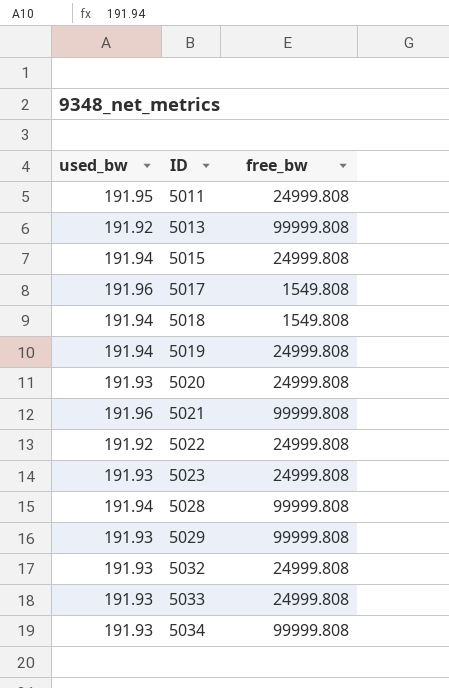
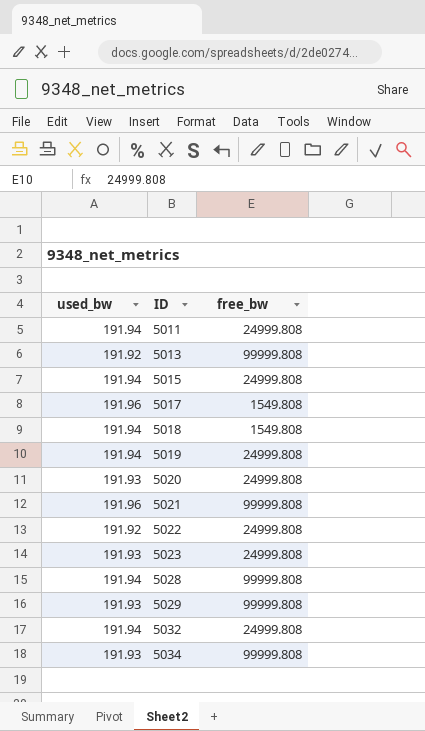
row 5033: 191.93 | 24999.808 -> none
5011 | used_bw: 191.95 -> 191.94
5032 | used_bw: 191.93 -> 191.94

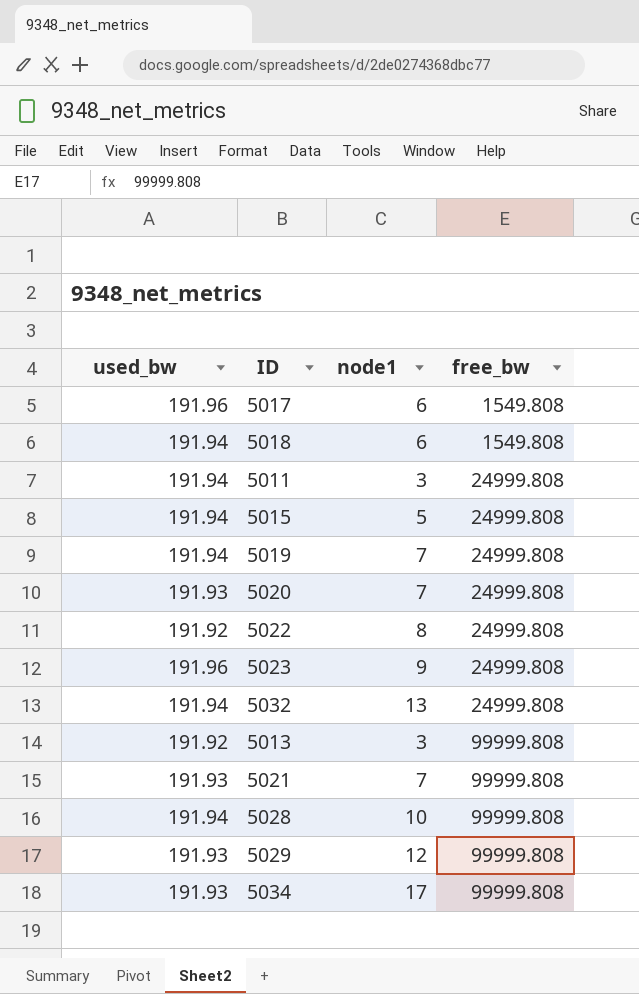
row order: ID ascending -> free_bw ascending
column node1 | position: none -> 3
5023 | used_bw: 191.93 -> 191.96
5021 | used_bw: 191.96 -> 191.93

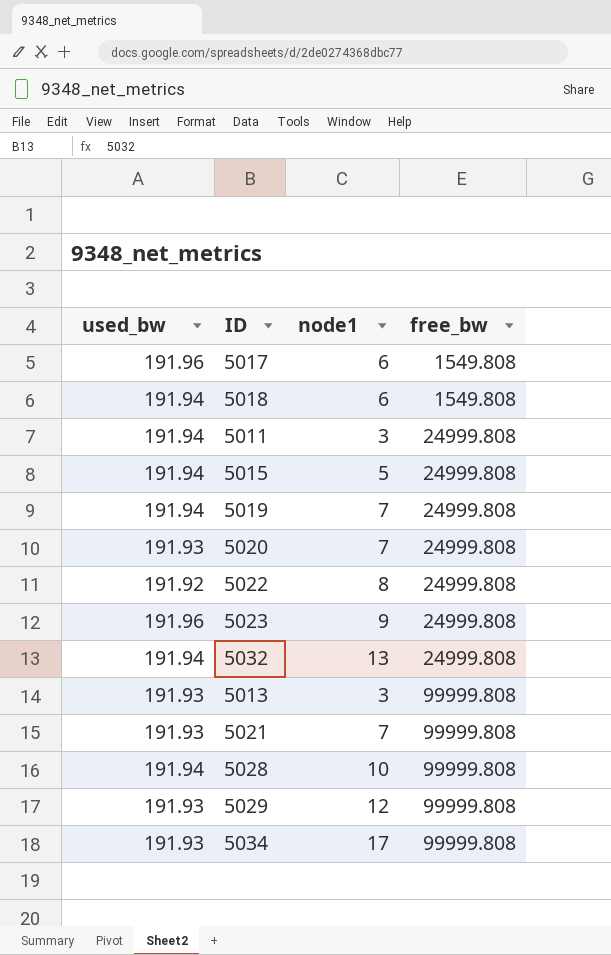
5013 | used_bw: 191.92 -> 191.93

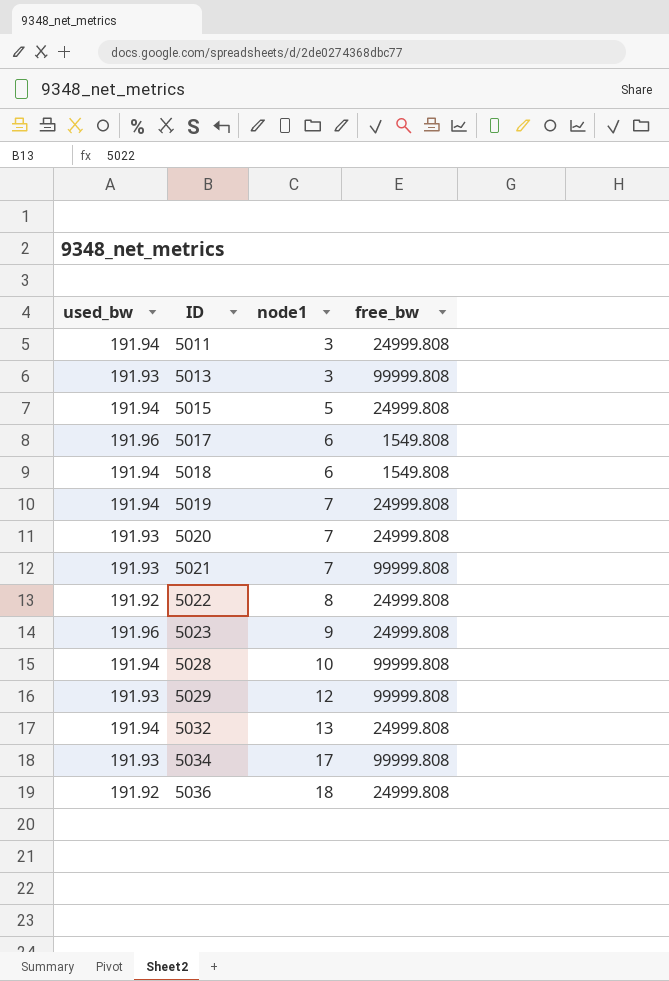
row order: free_bw ascending -> ID ascending
row 5036: none -> 191.92 | 18 | 24999.808

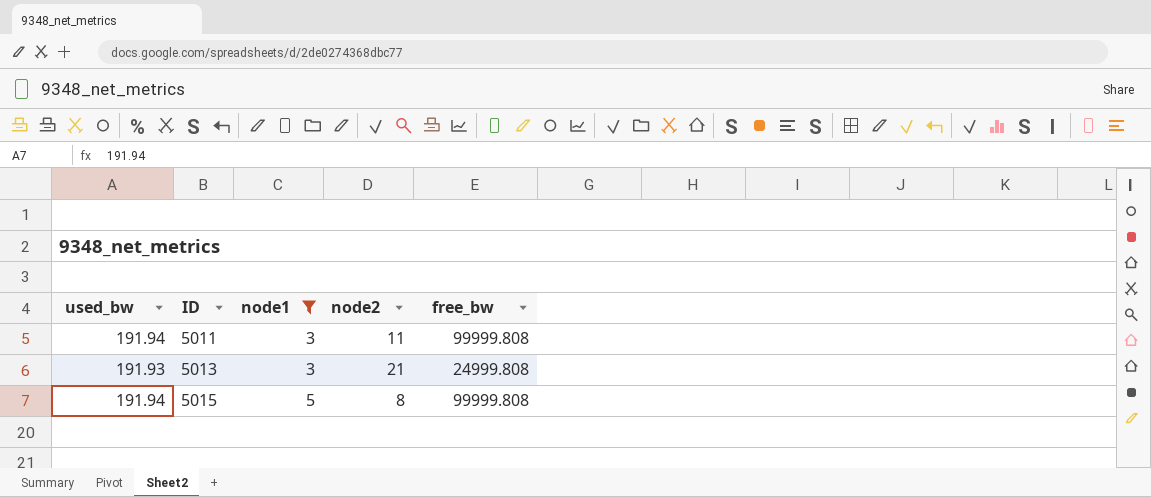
filter: none -> node1 <= 5
column node2 | position: none -> 4
5011 | free_bw: 24999.808 -> 99999.808
5013 | free_bw: 99999.808 -> 24999.808
5015 | free_bw: 24999.808 -> 99999.808

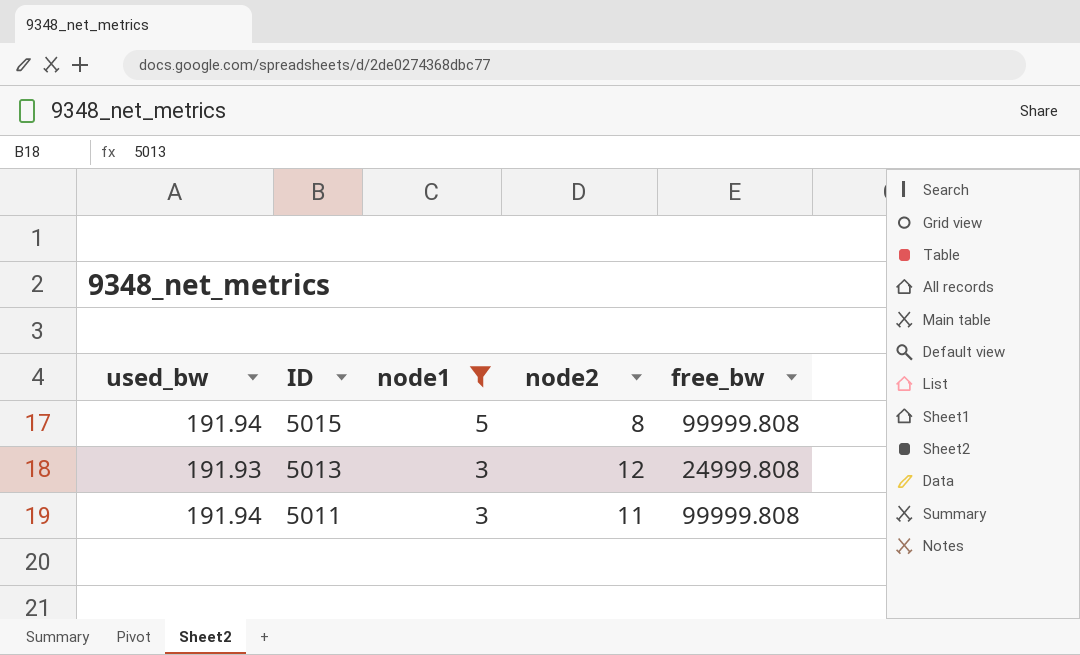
row order: ID ascending -> ID descending
5013 | node2: 21 -> 12

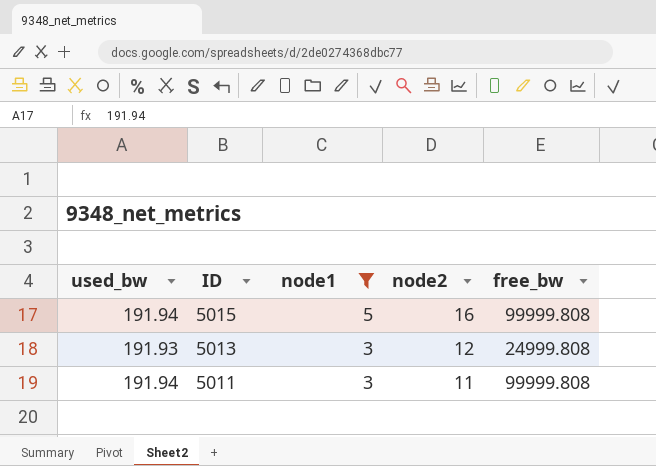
5015 | node2: 8 -> 16

